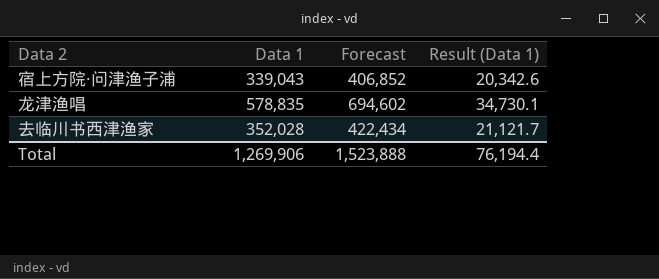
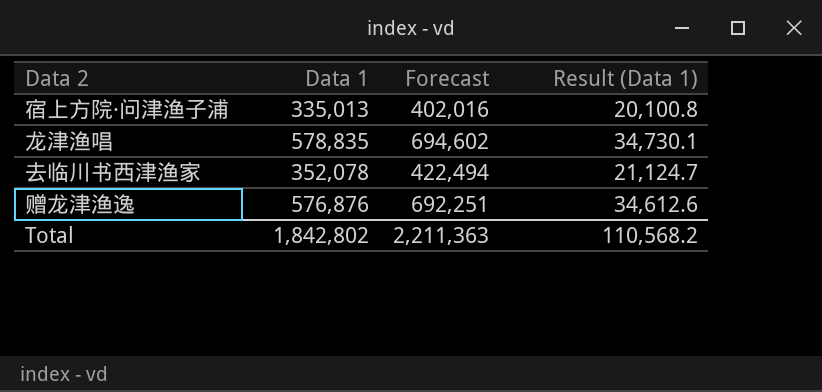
宿上方院·问津渔子浦 | Data 1: 339,043 -> 335,013
宿上方院·问津渔子浦 | Forecast: 406,852 -> 402,016
宿上方院·问津渔子浦 | Result (Data 1): 20,342.6 -> 20,100.8
去临川书西津渔家 | Data 1: 352,028 -> 352,078
去临川书西津渔家 | Forecast: 422,434 -> 422,494
去临川书西津渔家 | Result (Data 1): 21,121.7 -> 21,124.7
row 赠龙津渔逸: none -> 576,876 | 692,251 | 34,612.6
Total | Data 1: 1,269,906 -> 1,842,802
Total | Forecast: 1,523,888 -> 2,211,363
Total | Result (Data 1): 76,194.4 -> 110,568.2

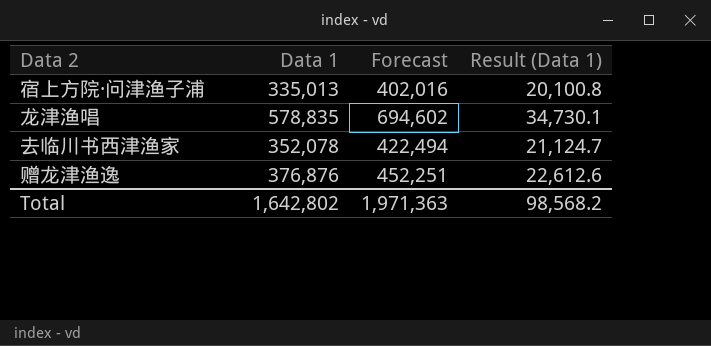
赠龙津渔逸 | Data 1: 576,876 -> 376,876
赠龙津渔逸 | Forecast: 692,251 -> 452,251
赠龙津渔逸 | Result (Data 1): 34,612.6 -> 22,612.6
Total | Data 1: 1,842,802 -> 1,642,802
Total | Forecast: 2,211,363 -> 1,971,363
Total | Result (Data 1): 110,568.2 -> 98,568.2

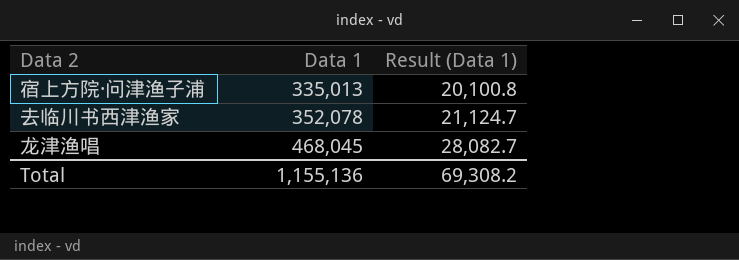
row order: none -> Data 1 ascending
column Forecast | formula: [Data 1] * 1.2 -> none
row 赠龙津渔逸: 376,876 | 452,251 | 22,612.6 -> none
龙津渔唱 | Data 1: 578,835 -> 468,045
龙津渔唱 | Result (Data 1): 34,730.1 -> 28,082.7
Total | Data 1: 1,642,802 -> 1,155,136
Total | Result (Data 1): 98,568.2 -> 69,308.2

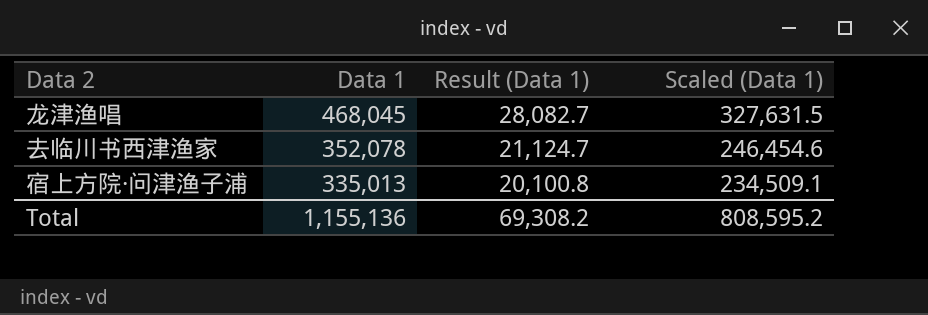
row order: Data 1 ascending -> Data 1 descending
column Scaled (Data 1) | formula: none -> [Data 1] * 0.7

